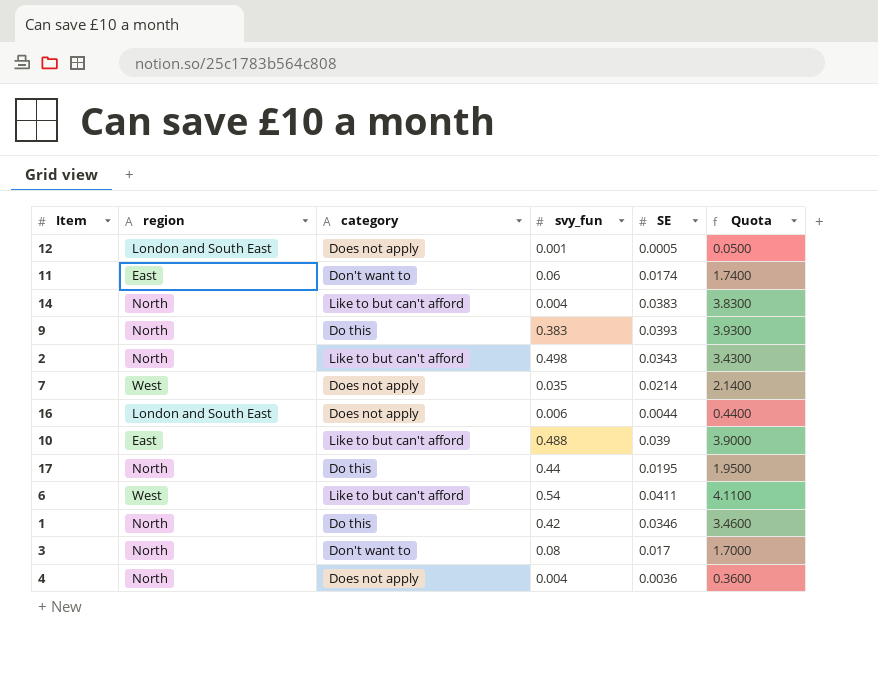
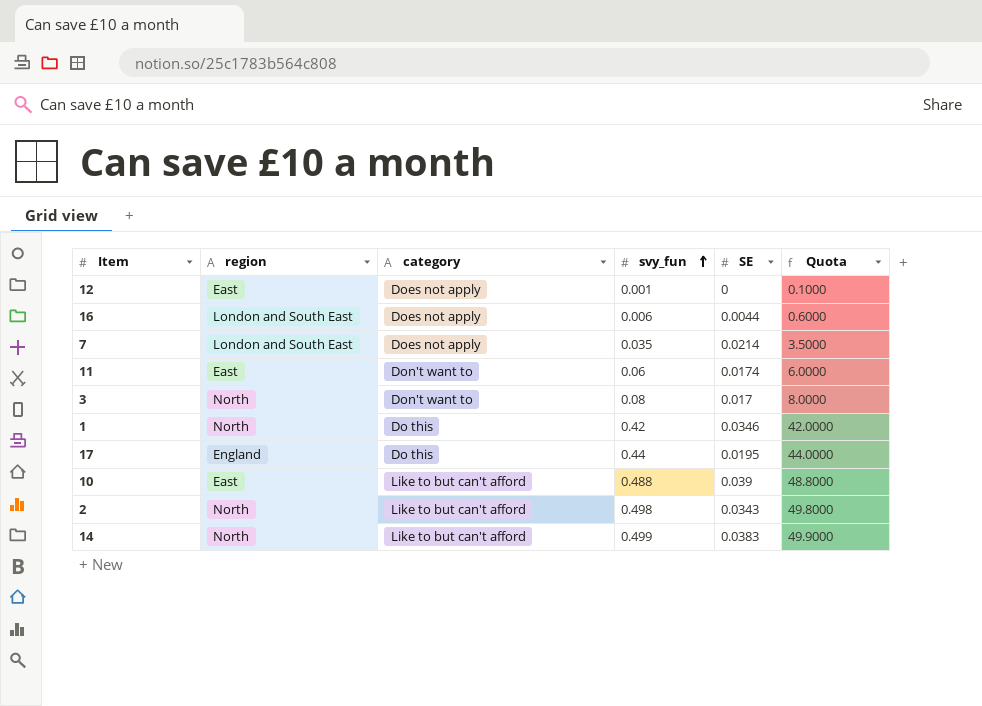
row order: none -> svy_fun ascending
column Quota | formula: [SE] * 100 -> [svy_fun] * 100
row 9: North | Do this | 0.383 | 0.0393 | 3.9300 -> none
row 6: West | Like to but can't afford | 0.54 | 0.0411 | 4.1100 -> none
row 4: North | Does not apply | 0.004 | 0.0036 | 0.3600 -> none
12 | region: London and South East -> East
12 | SE: 0.0005 -> 0
7 | region: West -> London and South East
17 | region: North -> England
14 | svy_fun: 0.004 -> 0.499

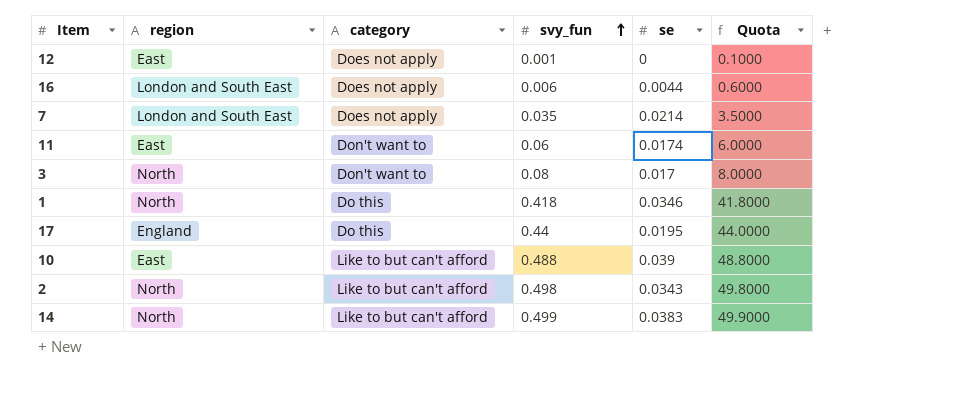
column name: SE -> se
1 | svy_fun: 0.42 -> 0.418
1 | Quota: 42.0000 -> 41.8000

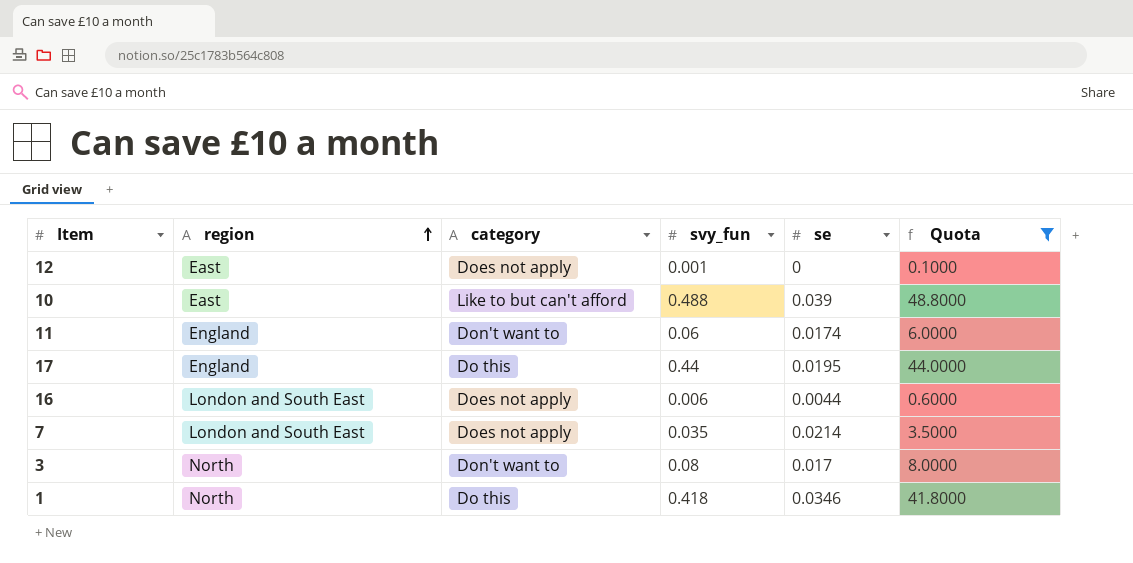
filter: none -> Quota <= 48.8000
row order: svy_fun ascending -> region ascending
11 | region: East -> England

